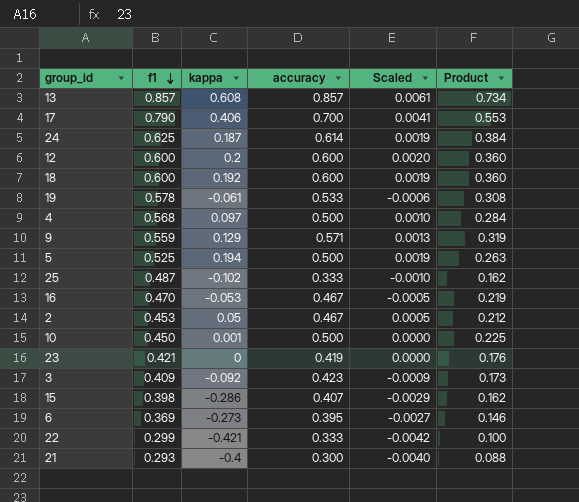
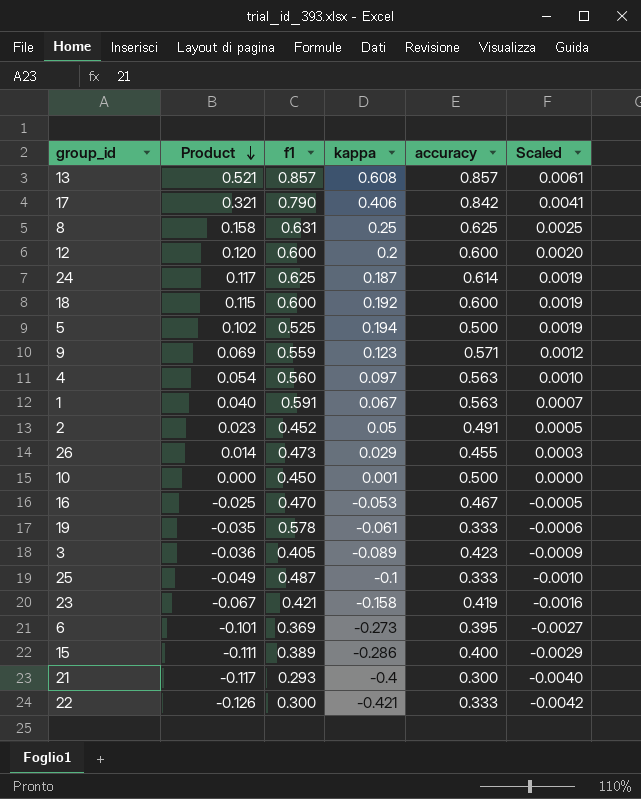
row order: f1 descending -> Product descending
column Product | formula: [f1] * [accuracy] -> [f1] * [kappa]
column Product | position: 6 -> 2
17 | accuracy: 0.700 -> 0.842
row 8: none -> 0.158 | 0.631 | 0.25 | 0.625 | 0.0025
9 | kappa: 0.129 -> 0.123
9 | Scaled: 0.0013 -> 0.0012
4 | f1: 0.568 -> 0.560
4 | accuracy: 0.500 -> 0.563
row 1: none -> 0.040 | 0.591 | 0.067 | 0.563 | 0.0007
2 | f1: 0.453 -> 0.452
2 | accuracy: 0.467 -> 0.491
row 26: none -> 0.014 | 0.473 | 0.029 | 0.455 | 0.0003
19 | accuracy: 0.533 -> 0.333
3 | f1: 0.409 -> 0.405
3 | kappa: -0.092 -> -0.089
25 | kappa: -0.102 -> -0.1
23 | kappa: 0 -> -0.158
23 | Scaled: 0.0000 -> -0.0016
15 | f1: 0.398 -> 0.389
15 | accuracy: 0.407 -> 0.400
22 | f1: 0.299 -> 0.300

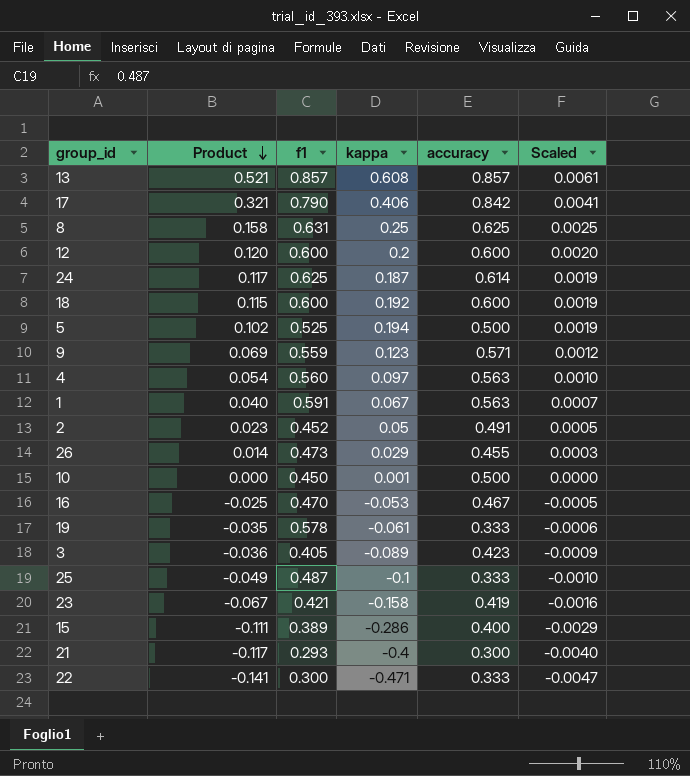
row 6: -0.101 | 0.369 | -0.273 | 0.395 | -0.0027 -> none
22 | Product: -0.126 -> -0.141
22 | kappa: -0.421 -> -0.471
22 | Scaled: -0.0042 -> -0.0047

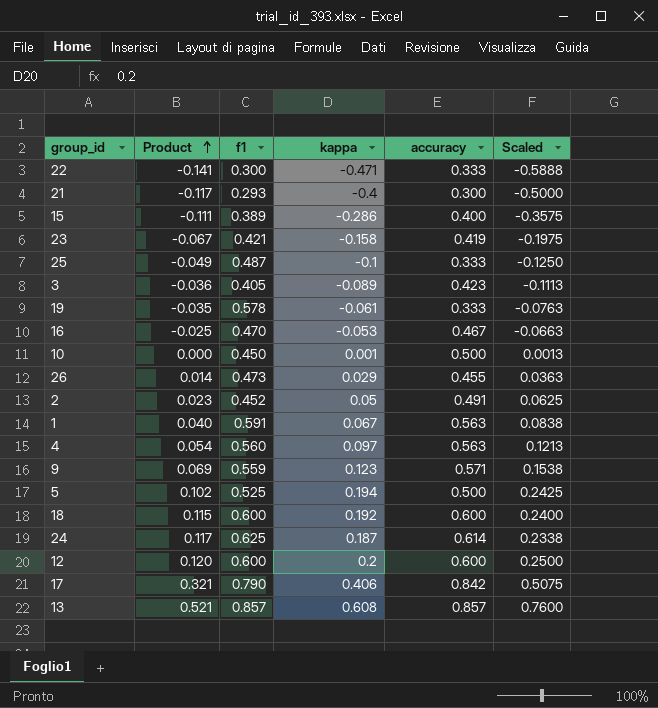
row order: Product descending -> Product ascending
column Scaled | formula: [kappa] * 0.01 -> [kappa] * 1.25
row 8: 0.158 | 0.631 | 0.25 | 0.625 | 0.0025 -> none

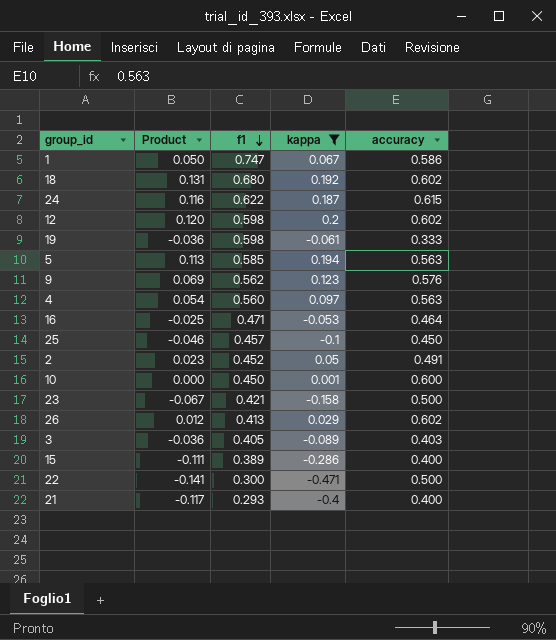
filter: none -> kappa <= 0.2
row order: Product ascending -> f1 descending
column Scaled | formula: [kappa] * 1.25 -> none
1 | Product: 0.040 -> 0.050
1 | f1: 0.591 -> 0.747
1 | accuracy: 0.563 -> 0.586
18 | Product: 0.115 -> 0.131
18 | f1: 0.600 -> 0.680
18 | accuracy: 0.600 -> 0.602
24 | Product: 0.117 -> 0.116
24 | f1: 0.625 -> 0.622
24 | accuracy: 0.614 -> 0.615
12 | f1: 0.600 -> 0.598
12 | accuracy: 0.600 -> 0.602
19 | Product: -0.035 -> -0.036
19 | f1: 0.578 -> 0.598
5 | Product: 0.102 -> 0.113
5 | f1: 0.525 -> 0.585
5 | accuracy: 0.500 -> 0.563
9 | f1: 0.559 -> 0.562
9 | accuracy: 0.571 -> 0.576
16 | f1: 0.470 -> 0.471
16 | accuracy: 0.467 -> 0.464
25 | Product: -0.049 -> -0.046
25 | f1: 0.487 -> 0.457
25 | accuracy: 0.333 -> 0.450
10 | accuracy: 0.500 -> 0.600
23 | accuracy: 0.419 -> 0.500
26 | Product: 0.014 -> 0.012
26 | f1: 0.473 -> 0.413
26 | accuracy: 0.455 -> 0.602
3 | accuracy: 0.423 -> 0.403
22 | accuracy: 0.333 -> 0.500
21 | accuracy: 0.300 -> 0.400

